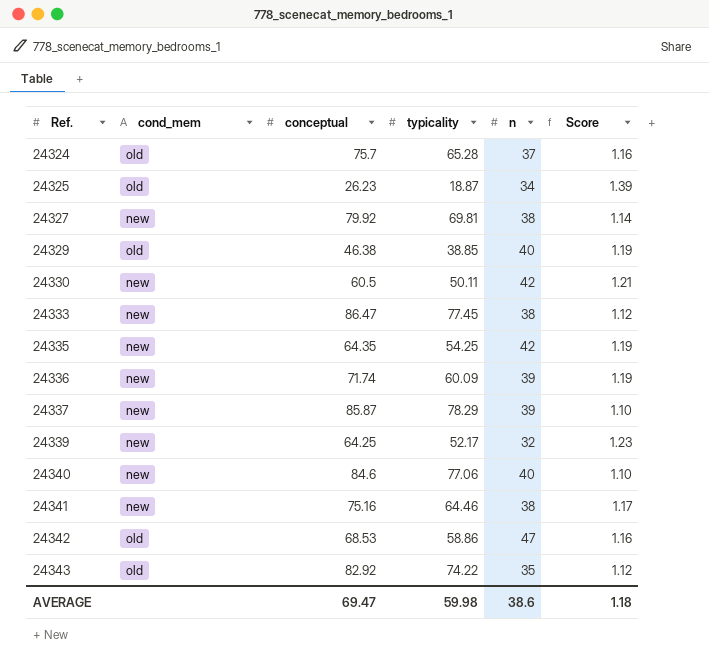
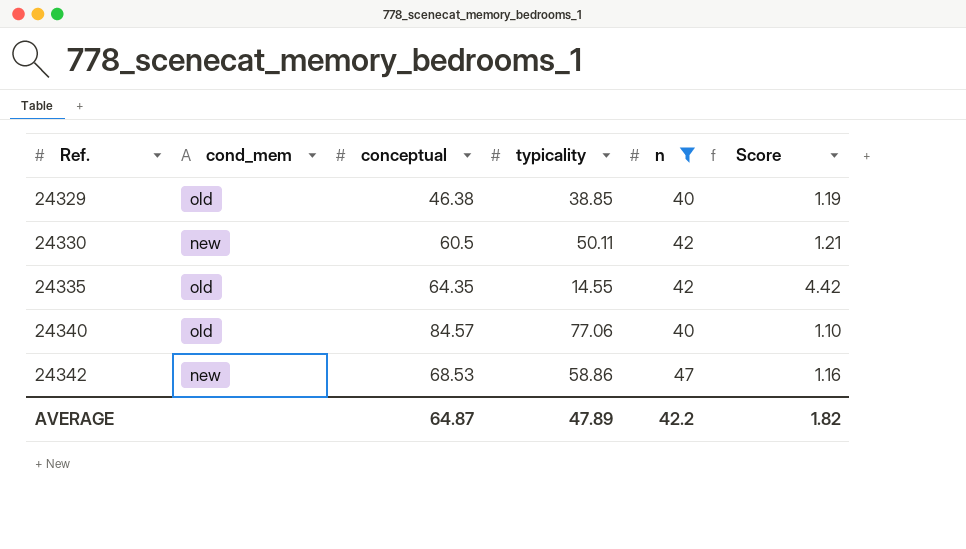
filter: none -> n >= 40
24335 | cond_mem: new -> old
24335 | typicality: 54.25 -> 14.55
24335 | Score: 1.19 -> 4.42
24340 | cond_mem: new -> old
24340 | conceptual: 84.6 -> 84.57
24342 | cond_mem: old -> new
AVERAGE | conceptual: 69.47 -> 64.87
AVERAGE | typicality: 59.98 -> 47.89
AVERAGE | n: 38.6 -> 42.2
AVERAGE | Score: 1.18 -> 1.82

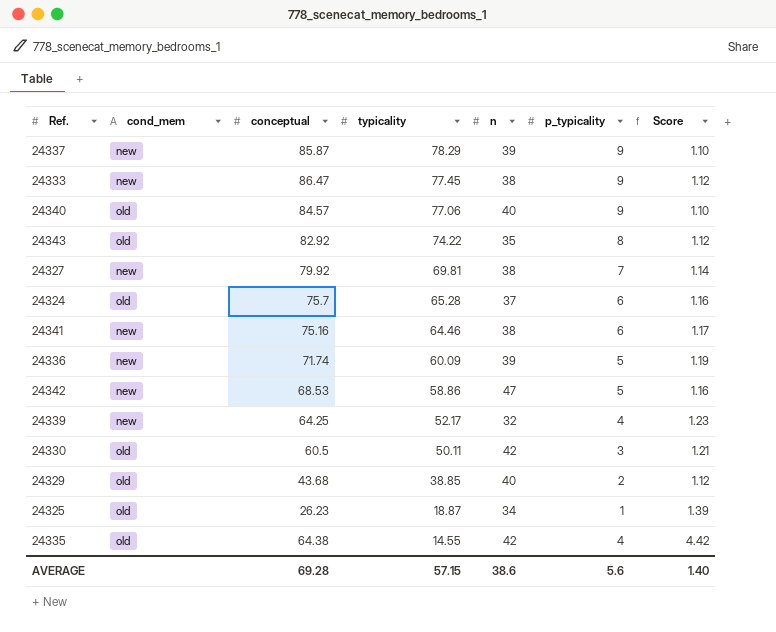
filter: n >= 40 -> none
row order: Ref. ascending -> typicality descending
column p_typicality | position: none -> 6
24330 | cond_mem: new -> old
24329 | conceptual: 46.38 -> 43.68
24329 | Score: 1.19 -> 1.12
24335 | conceptual: 64.35 -> 64.38
AVERAGE | conceptual: 64.87 -> 69.28
AVERAGE | typicality: 47.89 -> 57.15
AVERAGE | n: 42.2 -> 38.6
AVERAGE | Score: 1.82 -> 1.40

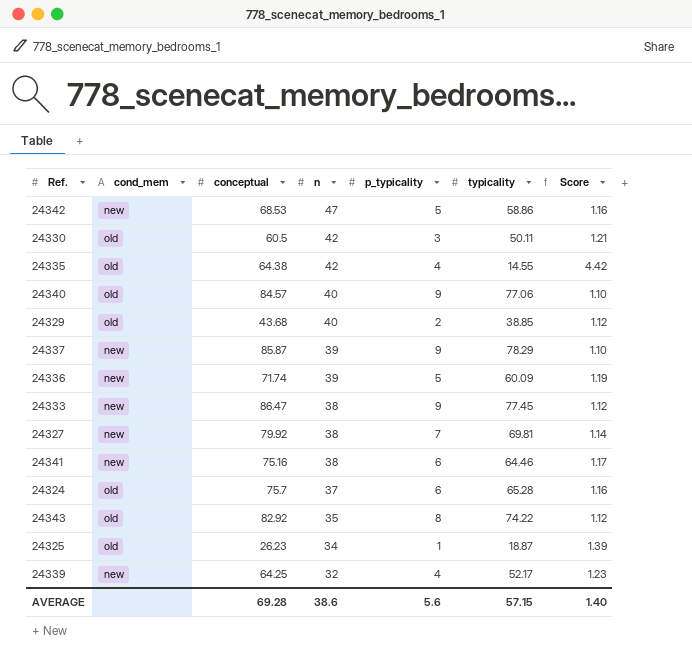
row order: typicality descending -> n descending
column typicality | position: 4 -> 6

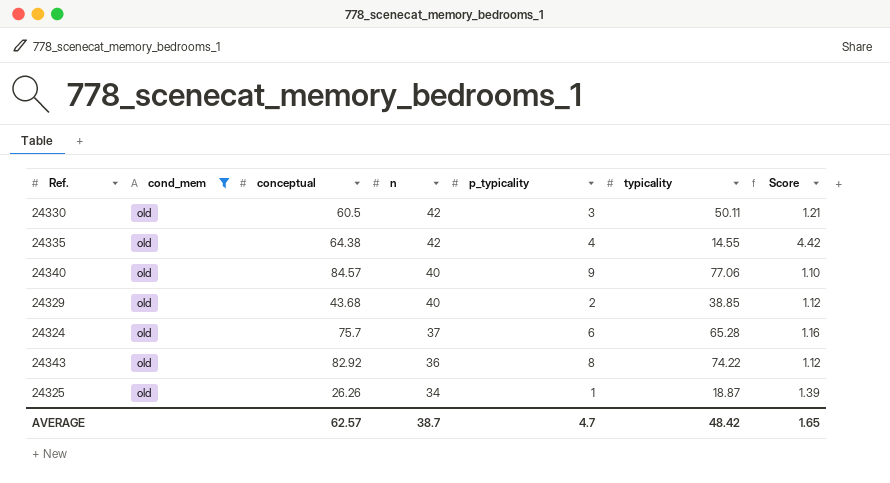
filter: none -> cond_mem = old
24343 | n: 35 -> 36
24325 | conceptual: 26.23 -> 26.26
AVERAGE | conceptual: 69.28 -> 62.57
AVERAGE | n: 38.6 -> 38.7
AVERAGE | p_typicality: 5.6 -> 4.7
AVERAGE | typicality: 57.15 -> 48.42
AVERAGE | Score: 1.40 -> 1.65

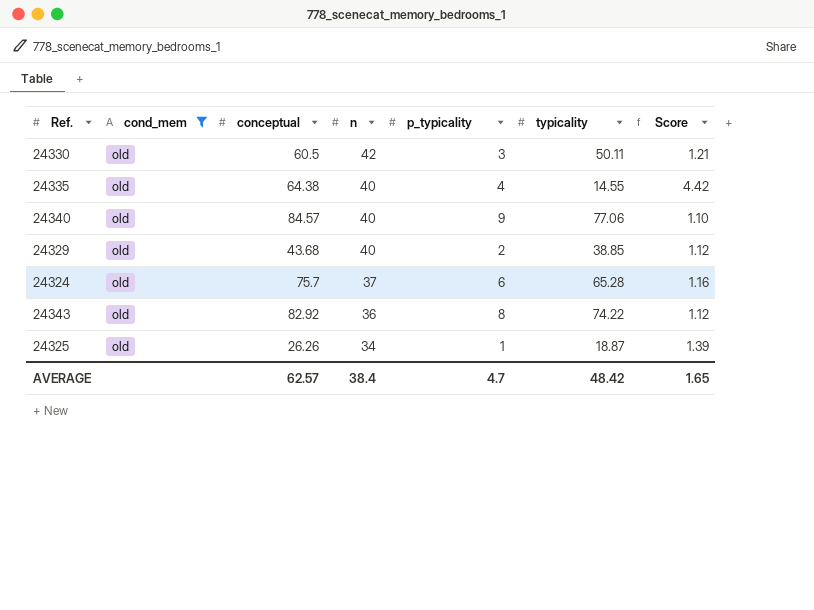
24335 | n: 42 -> 40
AVERAGE | n: 38.7 -> 38.4

